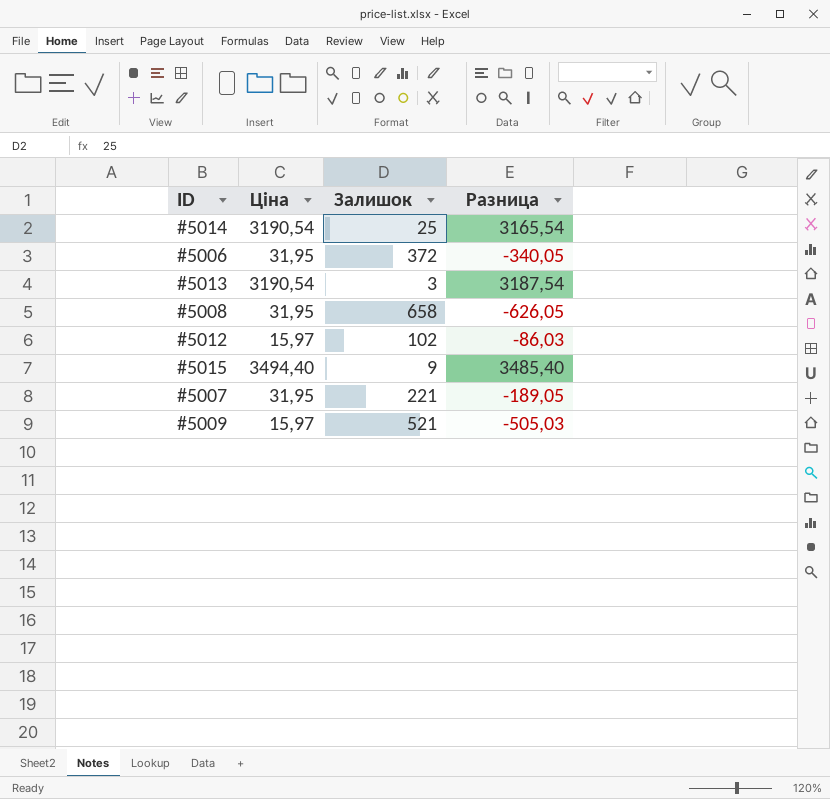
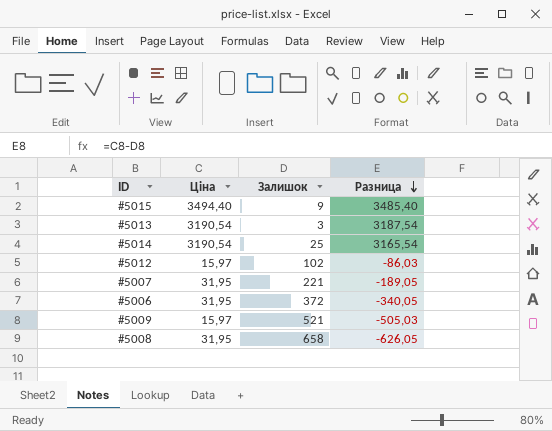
row order: none -> Разница descending

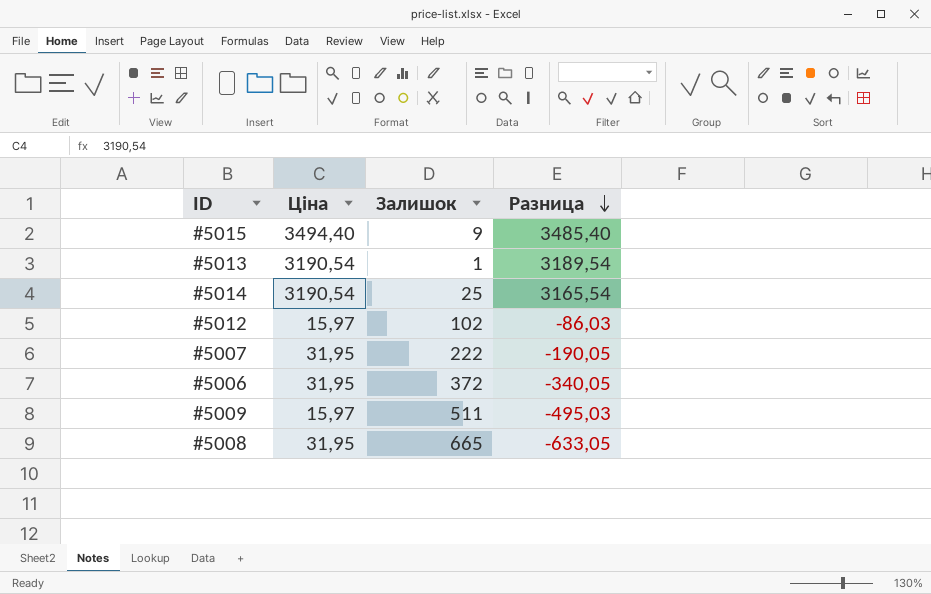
#5013 | Залишок: 3 -> 1
#5013 | Разница: 3187,54 -> 3189,54
#5007 | Залишок: 221 -> 222
#5007 | Разница: -189,05 -> -190,05
#5009 | Залишок: 521 -> 511
#5009 | Разница: -505,03 -> -495,03
#5008 | Залишок: 658 -> 665
#5008 | Разница: -626,05 -> -633,05

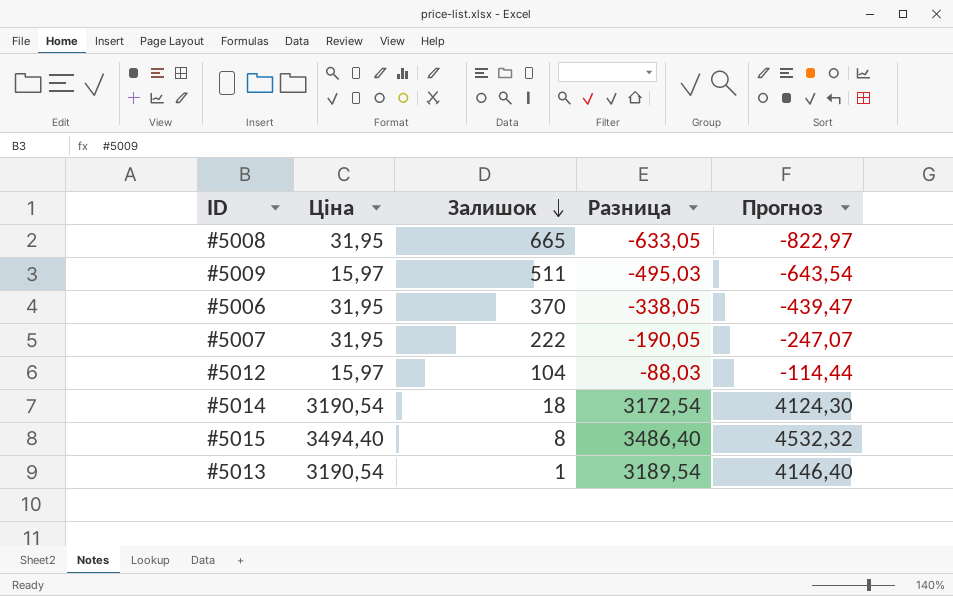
row order: Разница descending -> Залишок descending
column Прогноз | formula: none -> [Разница] * 1,3
#5006 | Залишок: 372 -> 370
#5006 | Разница: -340,05 -> -338,05
#5012 | Залишок: 102 -> 104
#5012 | Разница: -86,03 -> -88,03
#5014 | Залишок: 25 -> 18
#5014 | Разница: 3165,54 -> 3172,54
#5015 | Залишок: 9 -> 8
#5015 | Разница: 3485,40 -> 3486,40

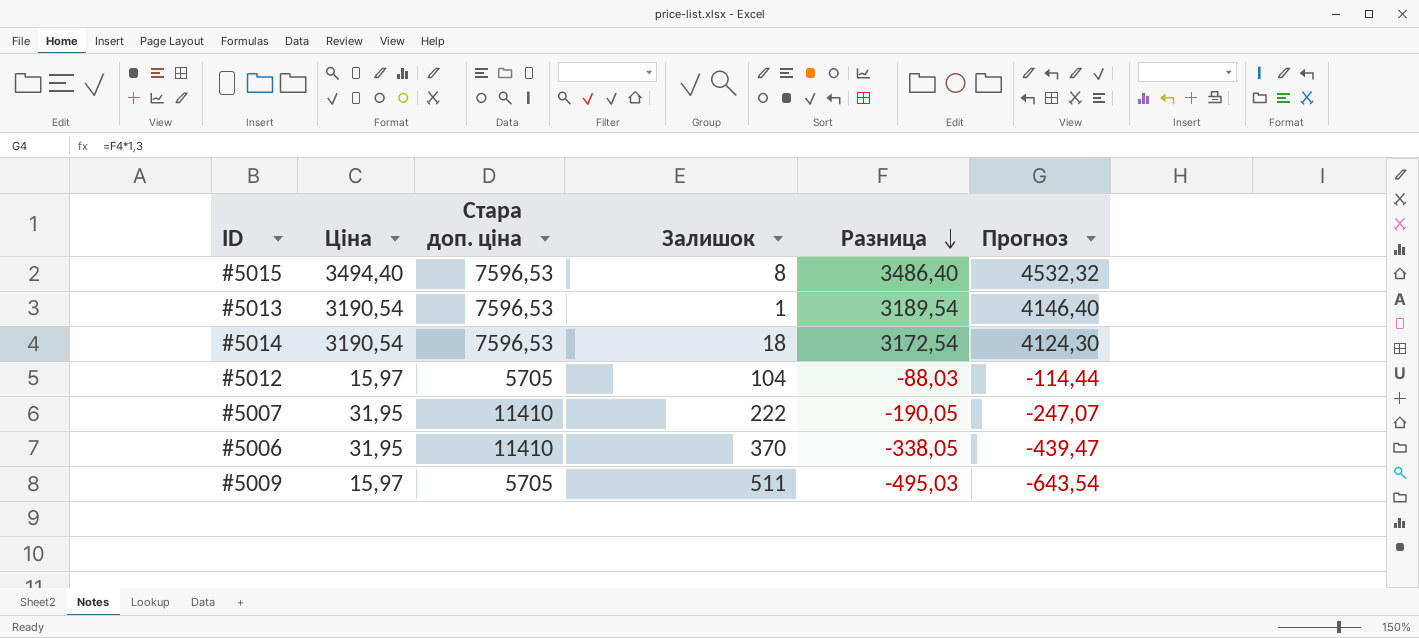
row order: Залишок descending -> Разница descending
column Стара доп. ціна | position: none -> 3
row #5008: 31,95 | 665 | -633,05 | -822,97 -> none

